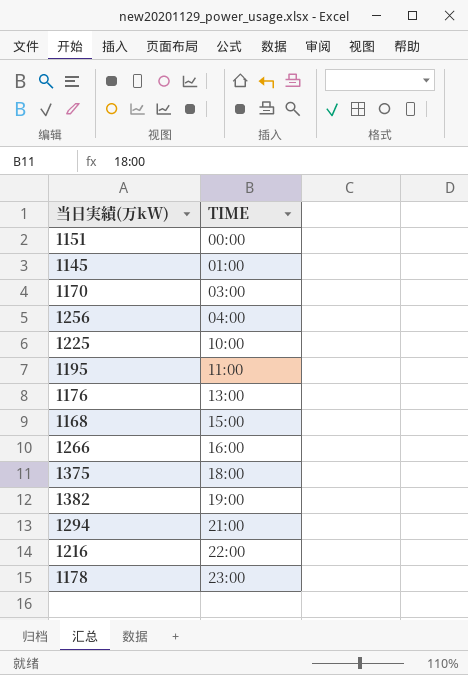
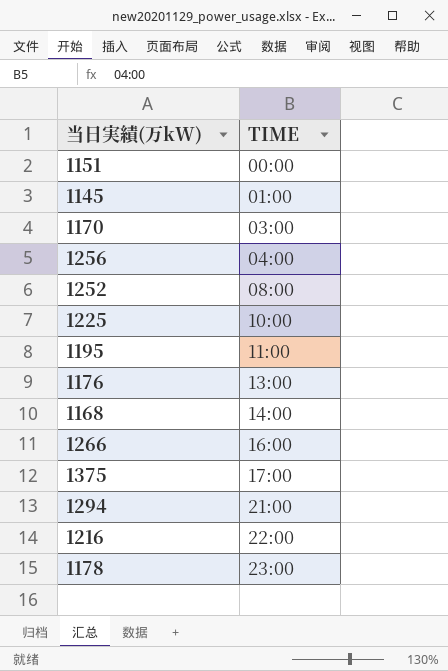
row 1382: 19:00 -> none
row 1252: none -> 08:00
1168 | TIME: 15:00 -> 14:00
1375 | TIME: 18:00 -> 17:00

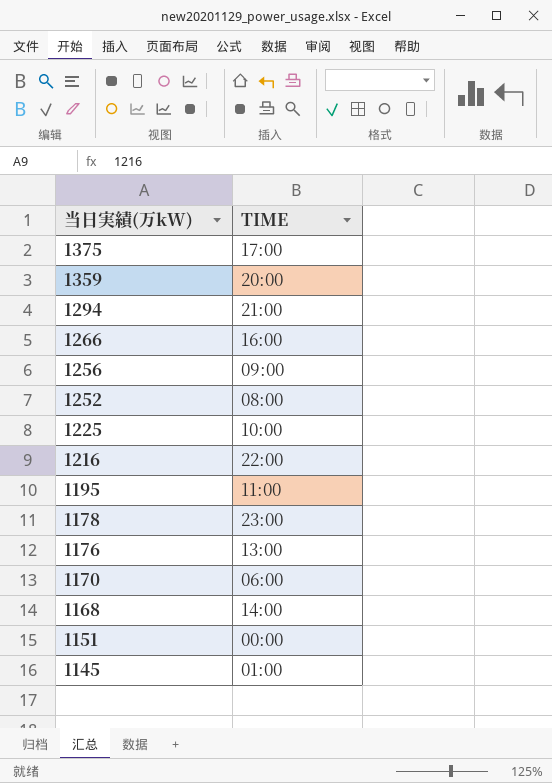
row order: TIME ascending -> 当日実績(万kW) descending
row 1359: none -> 20:00
1256 | TIME: 04:00 -> 09:00
1170 | TIME: 03:00 -> 06:00

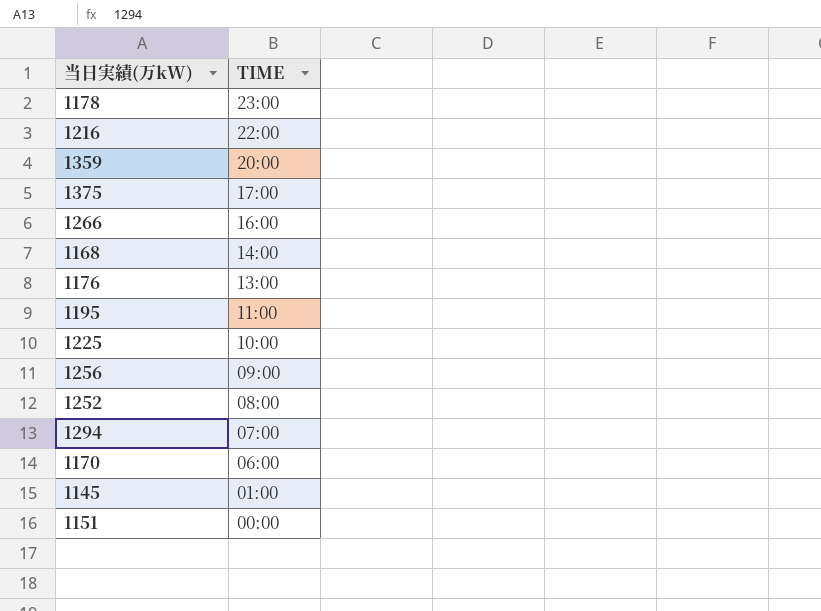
row order: 当日実績(万kW) descending -> TIME descending
1294 | TIME: 21:00 -> 07:00

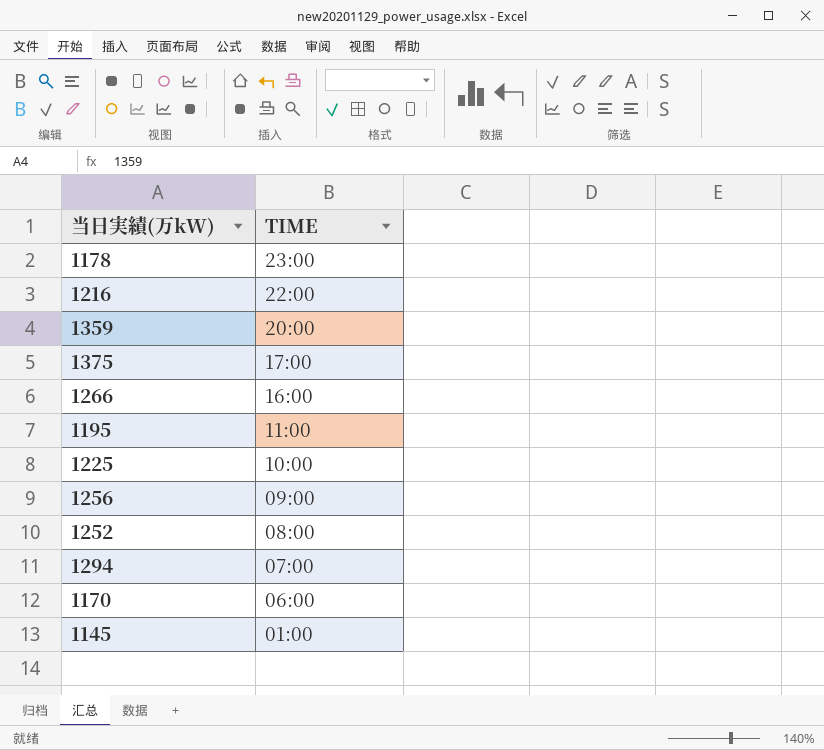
row 1168: 14:00 -> none
row 1176: 13:00 -> none
row 1151: 00:00 -> none

